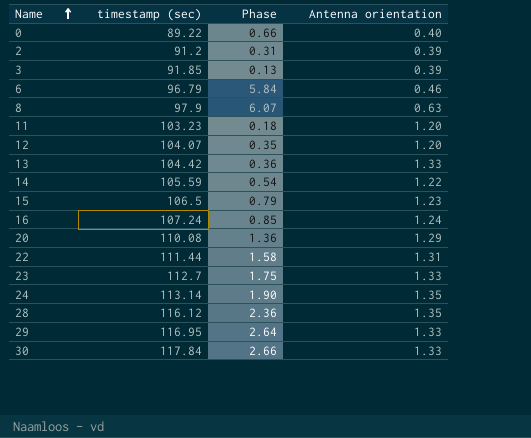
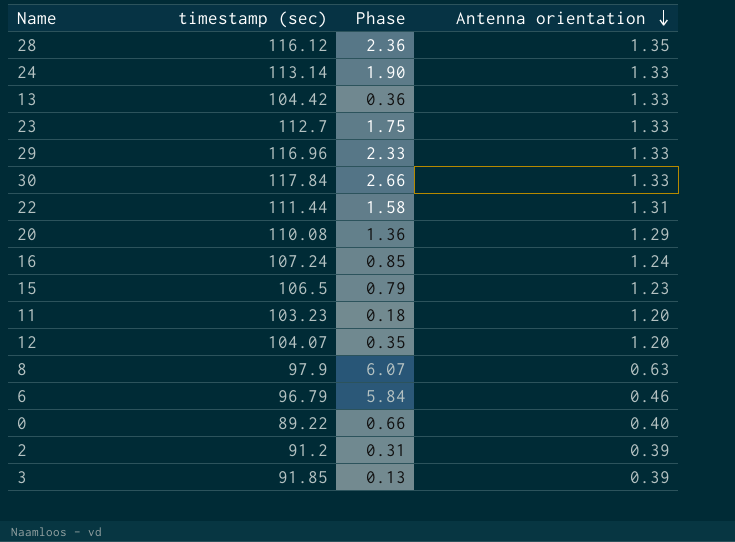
row order: Name ascending -> Antenna orientation descending
row 14: 105.59 | 0.54 | 1.22 -> none
24 | Antenna orientation: 1.35 -> 1.33
29 | timestamp (sec): 116.95 -> 116.96
29 | Phase: 2.64 -> 2.33

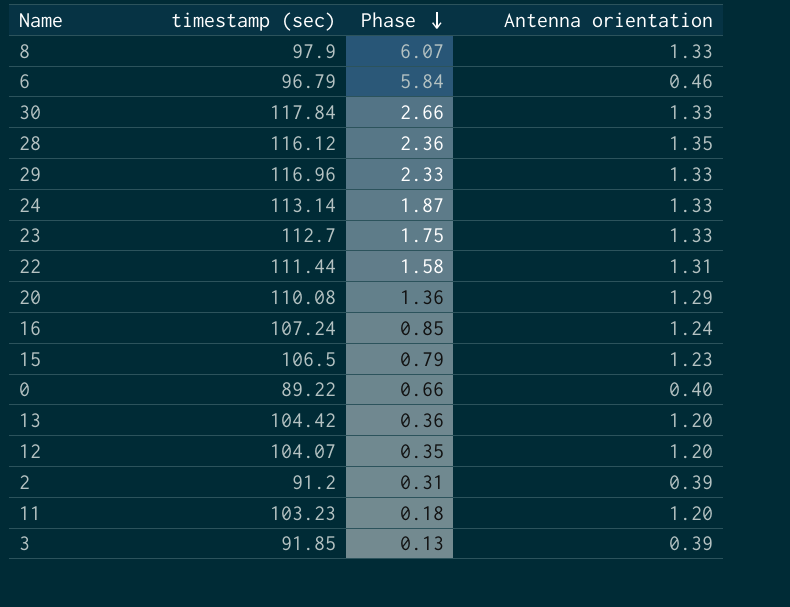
row order: Antenna orientation descending -> Phase descending
8 | Antenna orientation: 0.63 -> 1.33
24 | Phase: 1.90 -> 1.87
13 | Antenna orientation: 1.33 -> 1.20

